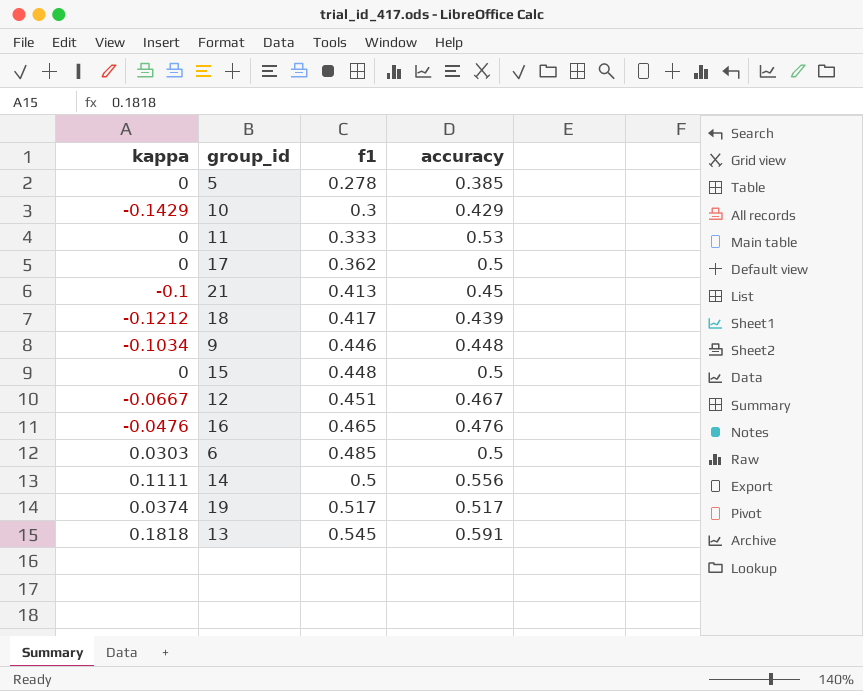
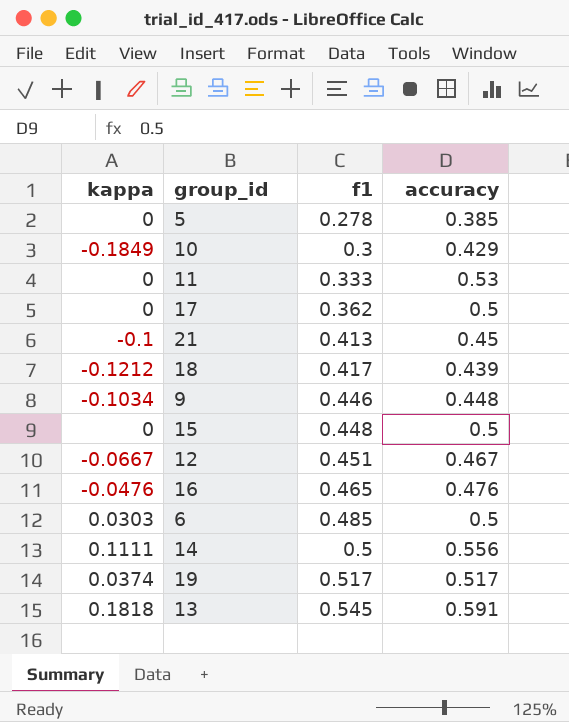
10 | kappa: -0.1429 -> -0.1849

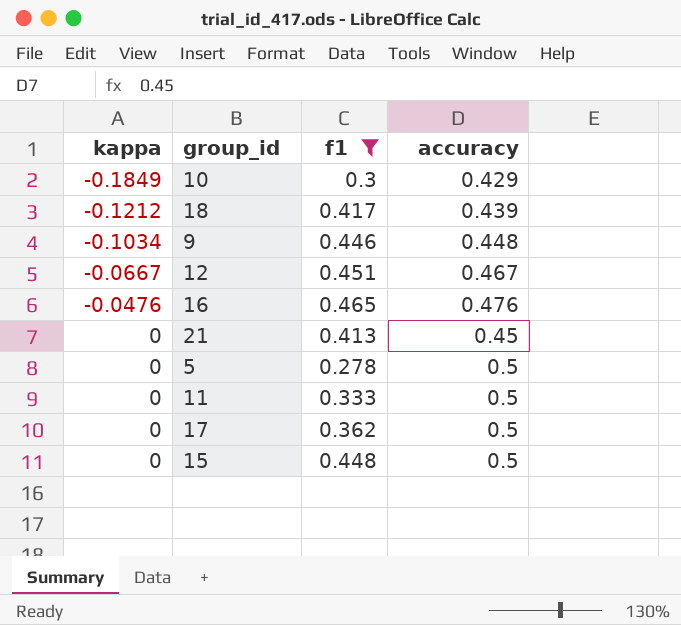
filter: none -> f1 <= 0.465
row order: f1 ascending -> kappa ascending
21 | kappa: -0.1 -> 0
5 | accuracy: 0.385 -> 0.5
11 | accuracy: 0.53 -> 0.5

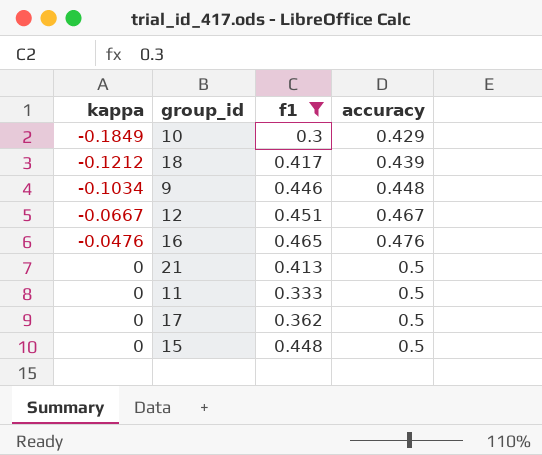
row 5: 0 | 0.278 | 0.5 -> none
21 | accuracy: 0.45 -> 0.5

